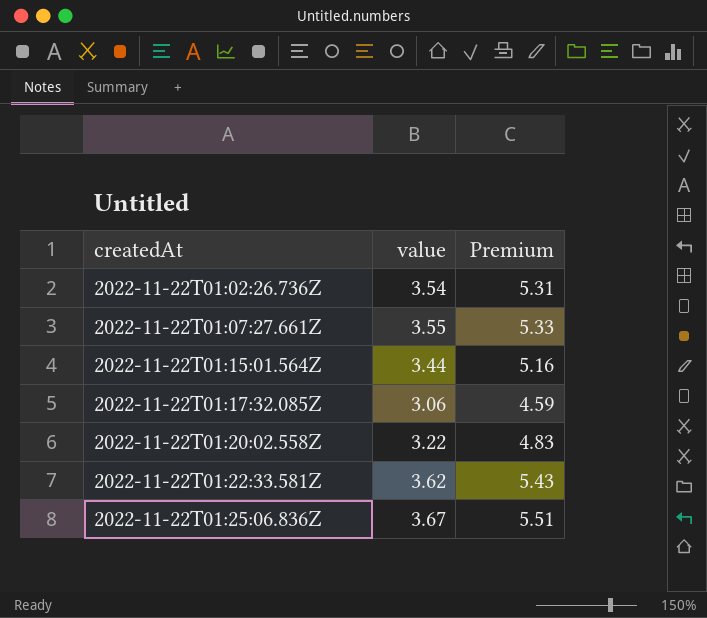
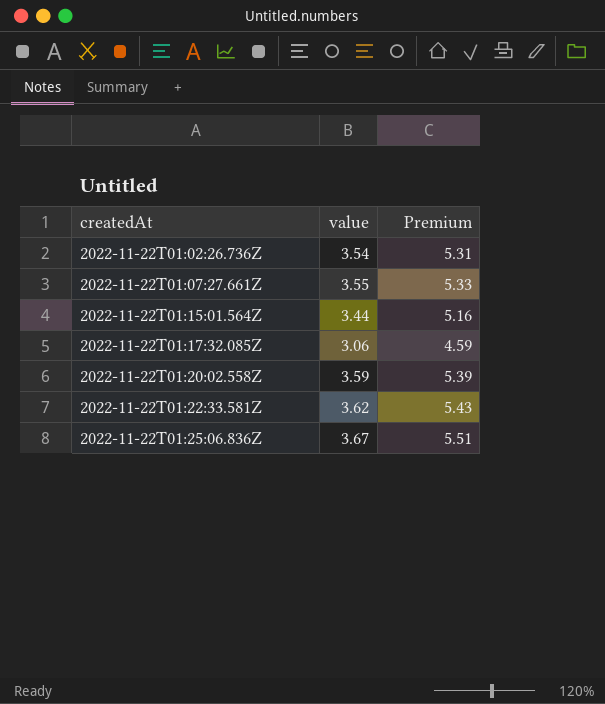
2022-11-22T01:20:02.558Z | value: 3.22 -> 3.59
2022-11-22T01:20:02.558Z | Premium: 4.83 -> 5.39

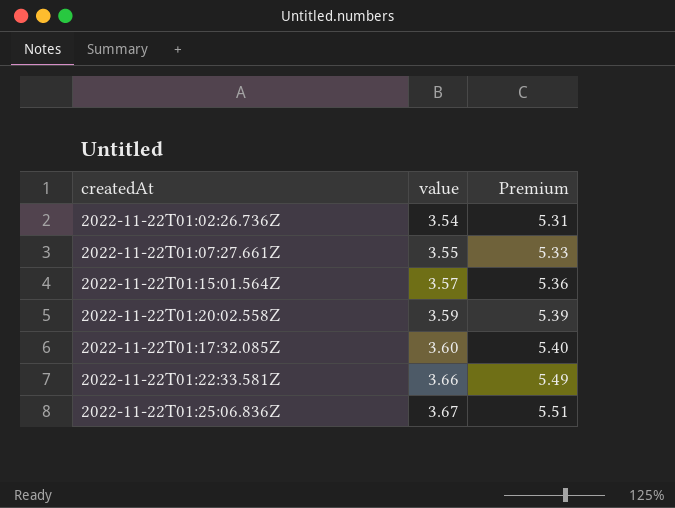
row order: createdAt ascending -> value ascending
2022-11-22T01:15:01.564Z | value: 3.44 -> 3.57
2022-11-22T01:15:01.564Z | Premium: 5.16 -> 5.36
2022-11-22T01:17:32.085Z | value: 3.06 -> 3.60
2022-11-22T01:17:32.085Z | Premium: 4.59 -> 5.40
2022-11-22T01:22:33.581Z | value: 3.62 -> 3.66
2022-11-22T01:22:33.581Z | Premium: 5.43 -> 5.49

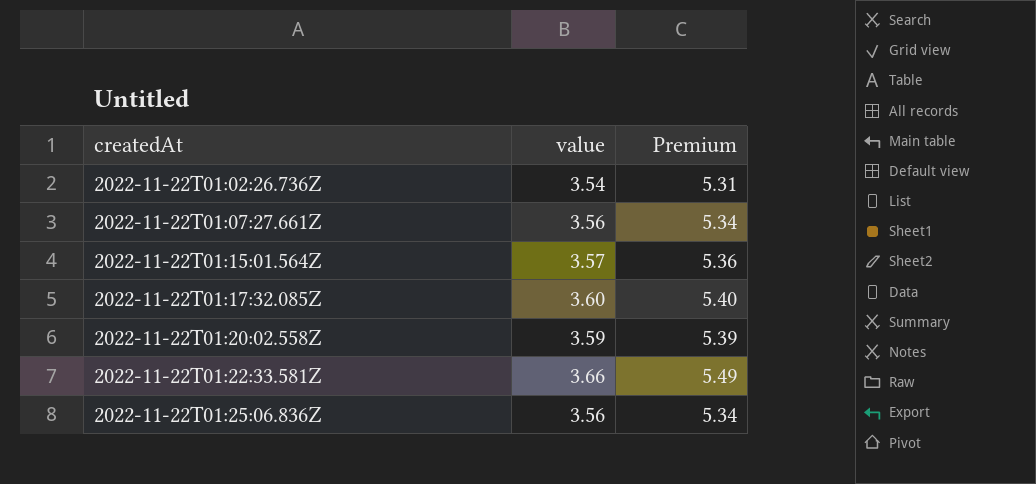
row order: value ascending -> createdAt ascending
2022-11-22T01:07:27.661Z | value: 3.55 -> 3.56
2022-11-22T01:07:27.661Z | Premium: 5.33 -> 5.34
2022-11-22T01:25:06.836Z | value: 3.67 -> 3.56
2022-11-22T01:25:06.836Z | Premium: 5.51 -> 5.34

